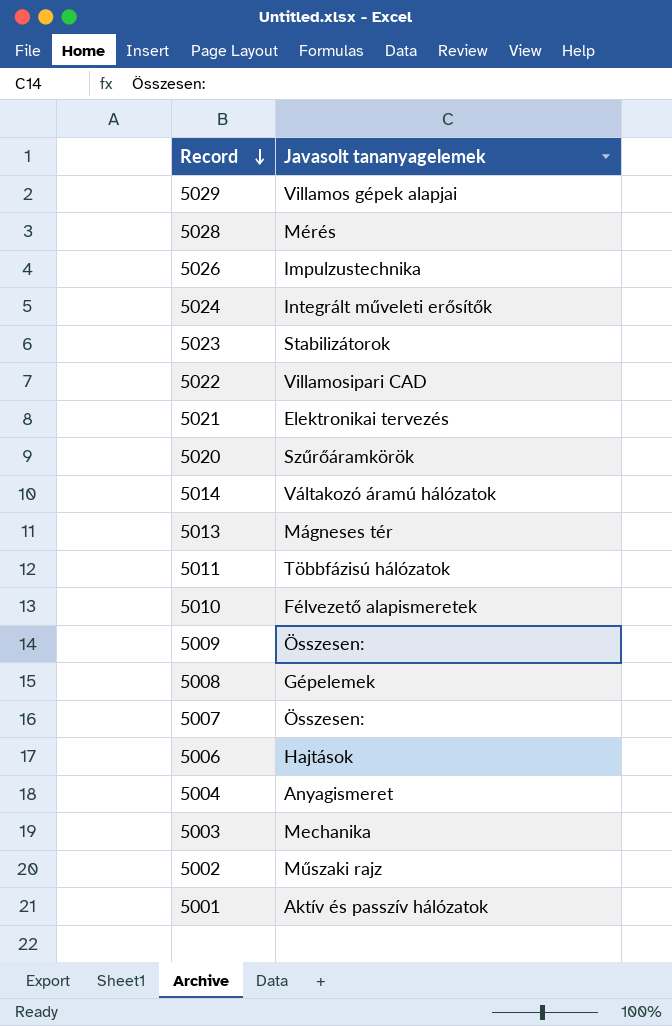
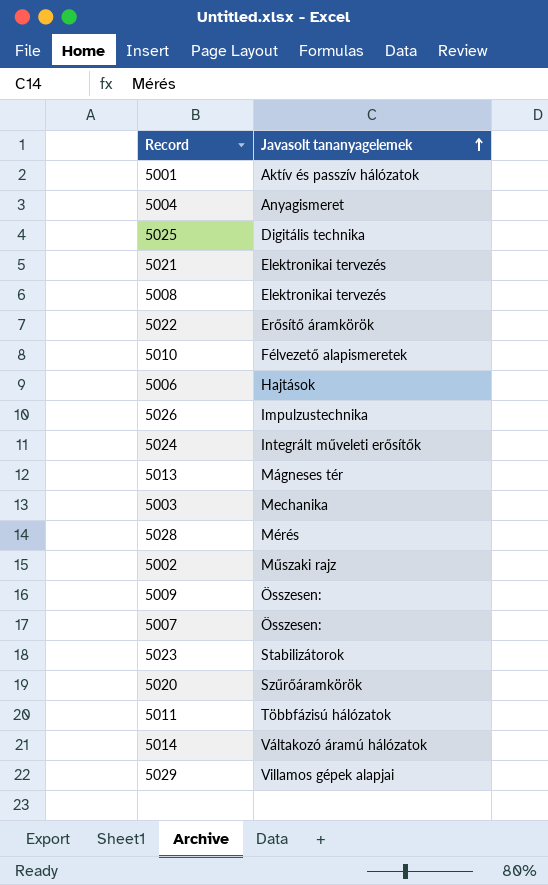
row order: Record descending -> Javasolt tananyagelemek ascending
row 5025: none -> Digitális technika
5008 | Javasolt tananyagelemek: Gépelemek -> Elektronikai tervezés
5022 | Javasolt tananyagelemek: Villamosipari CAD -> Erősítő áramkörök

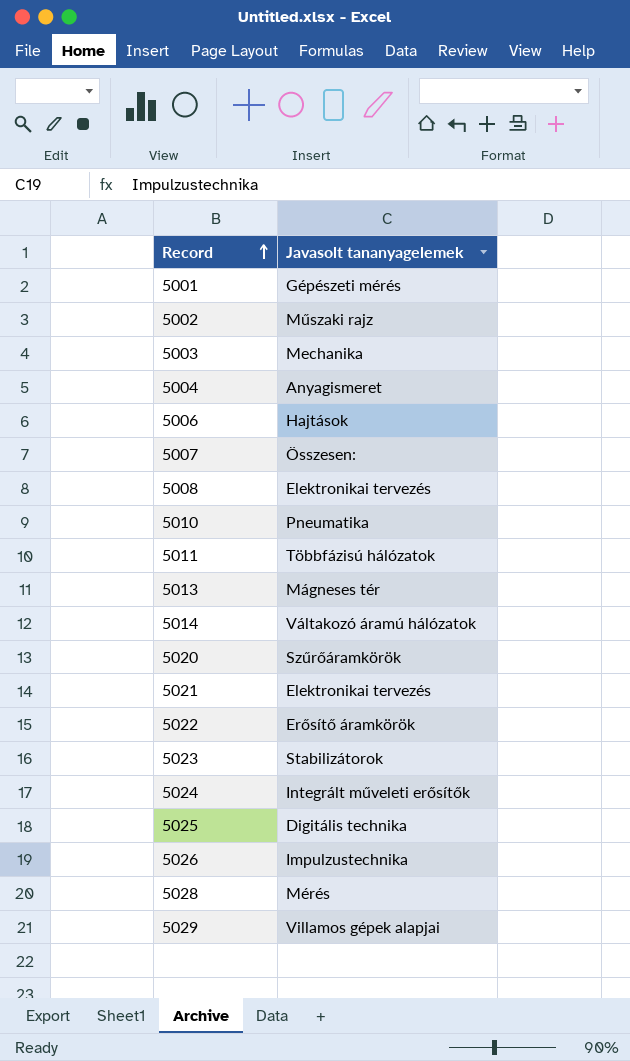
row order: Javasolt tananyagelemek ascending -> Record ascending
row 5009: Összesen: -> none
5001 | Javasolt tananyagelemek: Aktív és passzív hálózatok -> Gépészeti mérés
5010 | Javasolt tananyagelemek: Félvezető alapismeretek -> Pneumatika

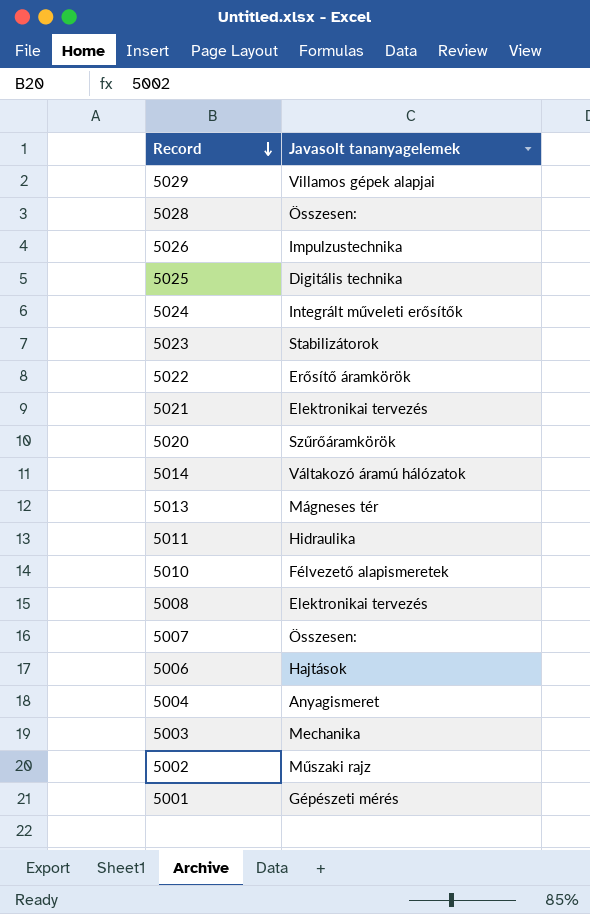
row order: Record ascending -> Record descending
5028 | Javasolt tananyagelemek: Mérés -> Összesen:
5011 | Javasolt tananyagelemek: Többfázisú hálózatok -> Hidraulika
5010 | Javasolt tananyagelemek: Pneumatika -> Félvezető alapismeretek

